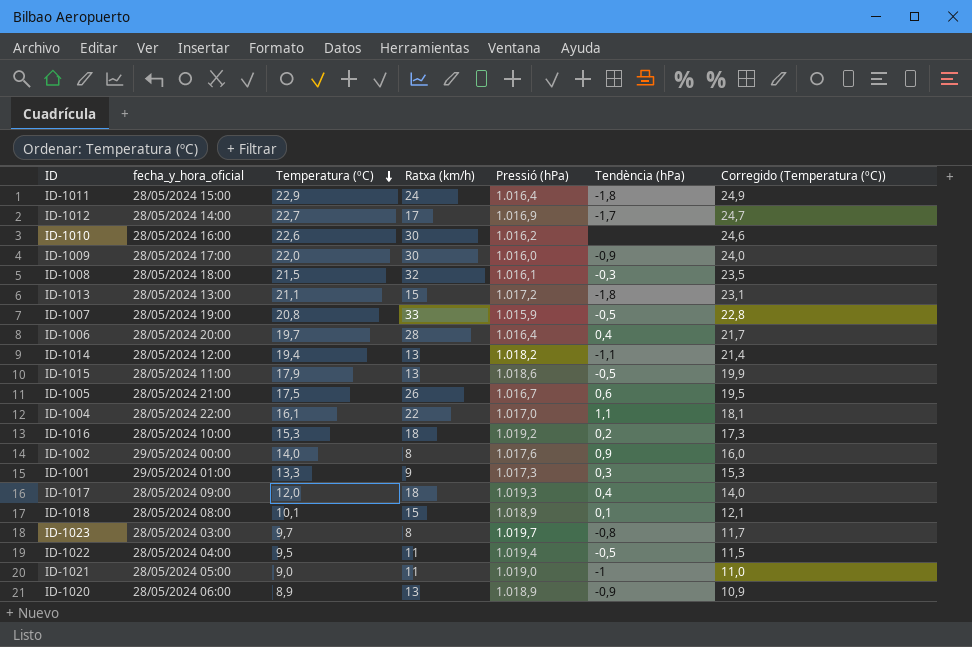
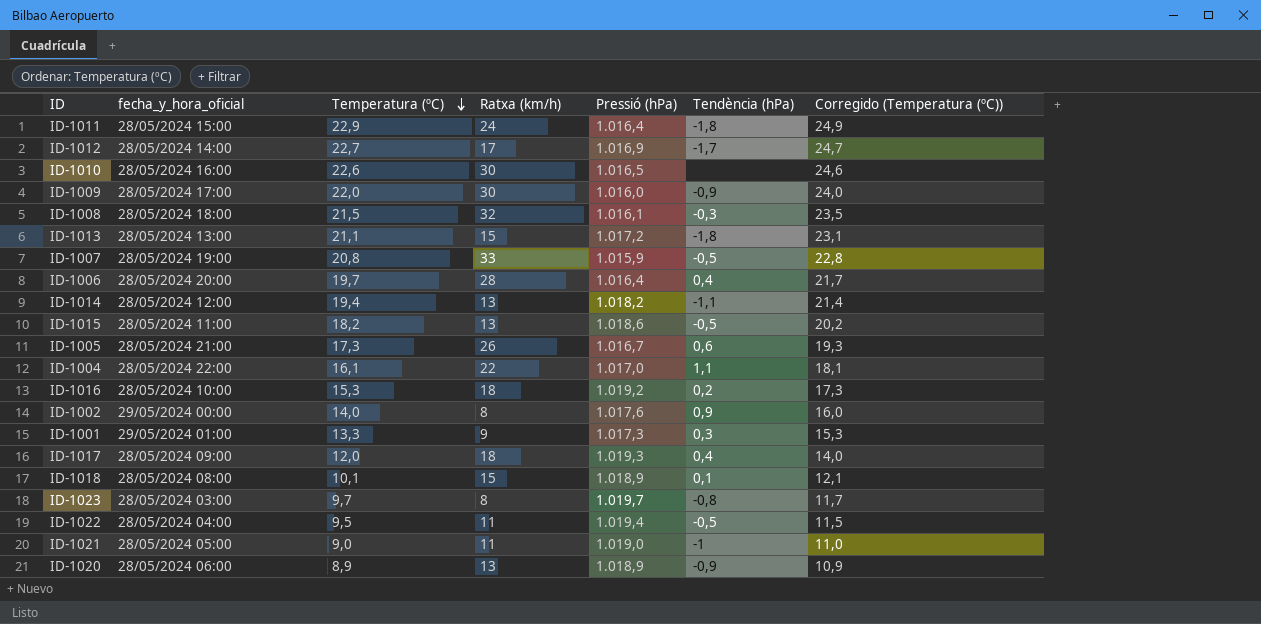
ID-1010 | Pressió (hPa): 1.016,2 -> 1.016,5
ID-1015 | Temperatura (ºC): 17,9 -> 18,2
ID-1015 | Corregido (Temperatura (ºC)): 19,9 -> 20,2
ID-1005 | Temperatura (ºC): 17,5 -> 17,3
ID-1005 | Corregido (Temperatura (ºC)): 19,5 -> 19,3

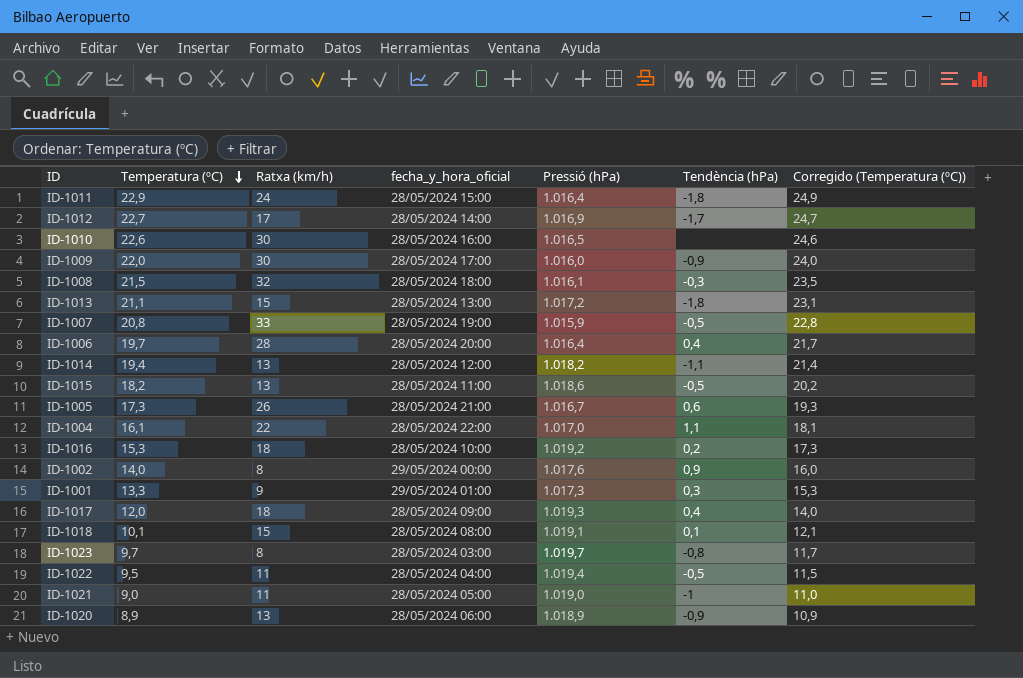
column fecha_y_hora_oficial | position: 2 -> 4
ID-1018 | Pressió (hPa): 1.018,9 -> 1.019,1

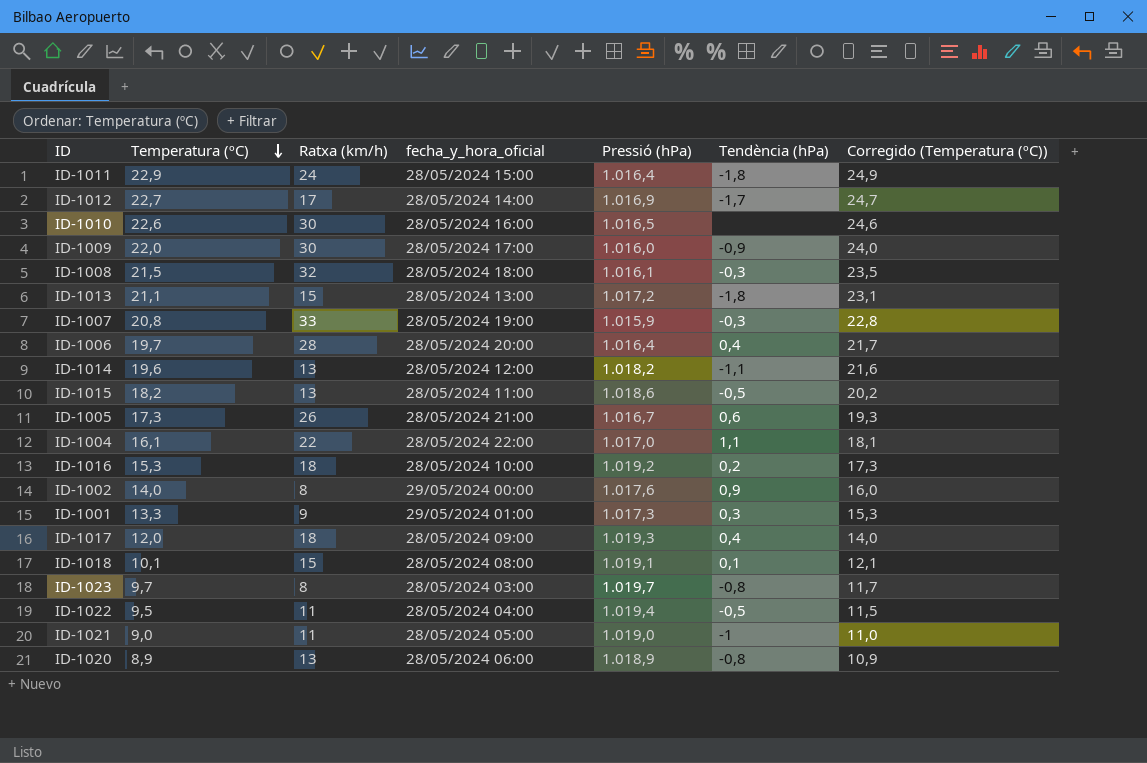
ID-1007 | Tendència (hPa): -0,5 -> -0,3
ID-1014 | Temperatura (ºC): 19,4 -> 19,6
ID-1014 | Corregido (Temperatura (ºC)): 21,4 -> 21,6
ID-1020 | Tendència (hPa): -0,9 -> -0,8

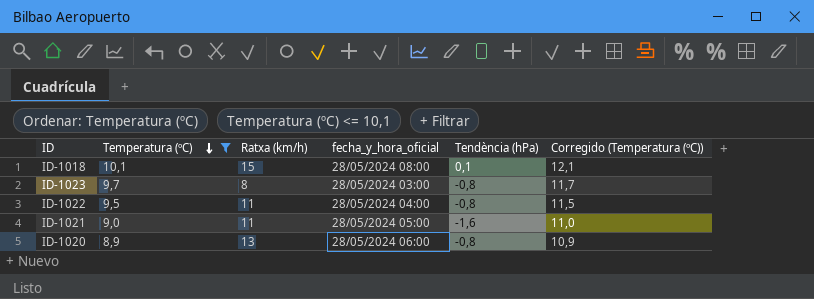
filter: none -> Temperatura (ºC) <= 10,1
column Pressió (hPa) | position: 5 -> none
ID-1022 | Tendència (hPa): -0,5 -> -0,8
ID-1021 | Tendència (hPa): -1 -> -1,6

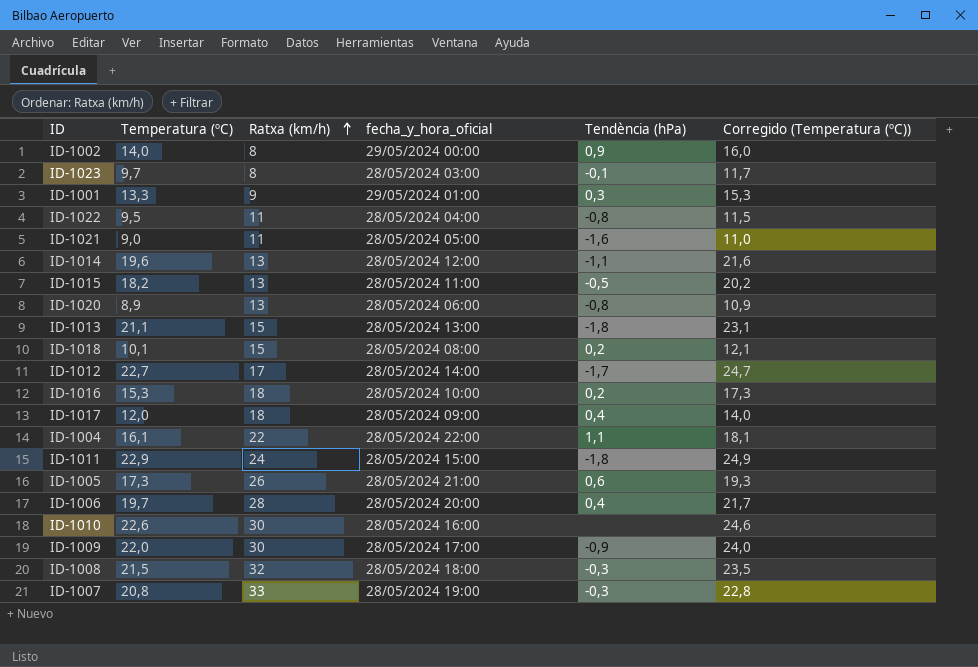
filter: Temperatura (ºC) <= 10,1 -> none
row order: Temperatura (ºC) descending -> Ratxa (km/h) ascending
ID-1023 | Tendència (hPa): -0,8 -> -0,1
ID-1018 | Tendència (hPa): 0,1 -> 0,2

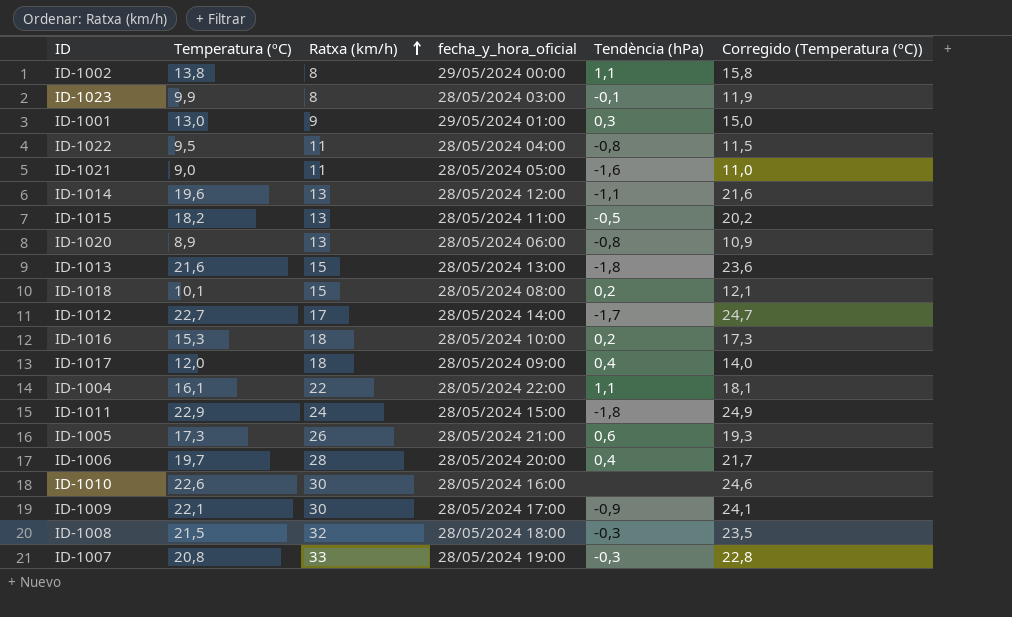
ID-1002 | Temperatura (ºC): 14,0 -> 13,8
ID-1002 | Tendència (hPa): 0,9 -> 1,1
ID-1002 | Corregido (Temperatura (ºC)): 16,0 -> 15,8
ID-1023 | Temperatura (ºC): 9,7 -> 9,9
ID-1023 | Corregido (Temperatura (ºC)): 11,7 -> 11,9
ID-1001 | Temperatura (ºC): 13,3 -> 13,0
ID-1001 | Corregido (Temperatura (ºC)): 15,3 -> 15,0
ID-1013 | Temperatura (ºC): 21,1 -> 21,6
ID-1013 | Corregido (Temperatura (ºC)): 23,1 -> 23,6
ID-1009 | Temperatura (ºC): 22,0 -> 22,1
ID-1009 | Corregido (Temperatura (ºC)): 24,0 -> 24,1

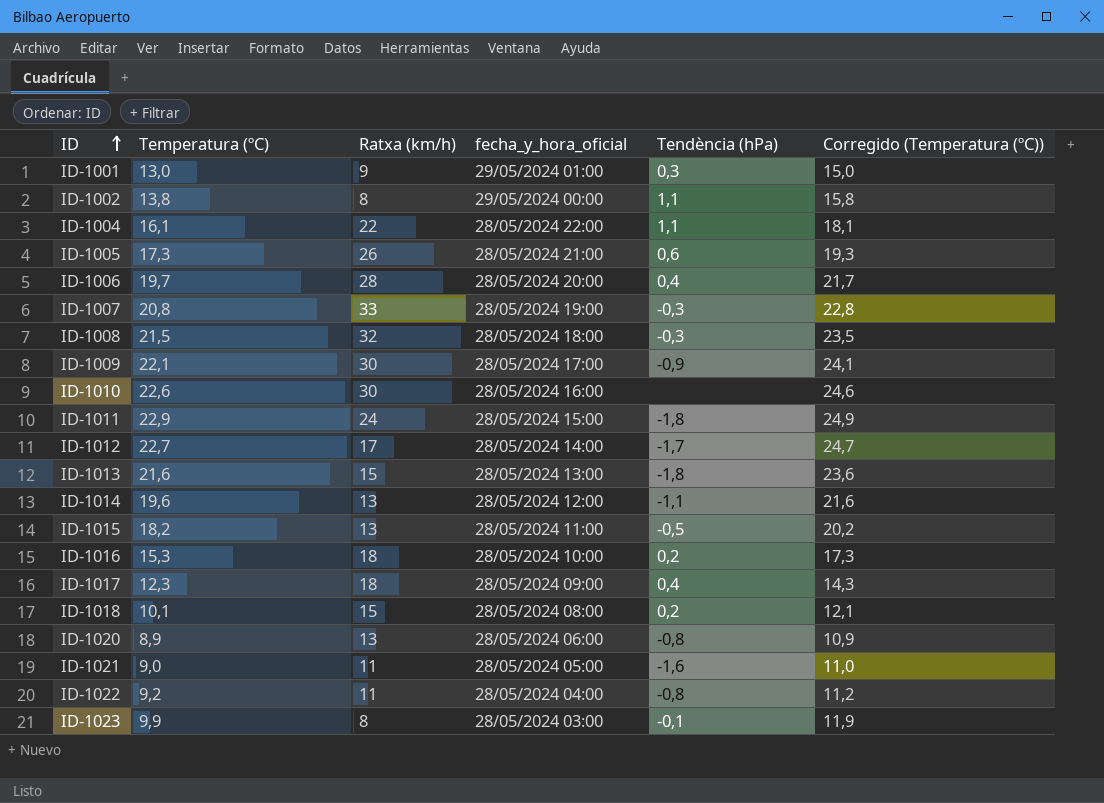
row order: Ratxa (km/h) ascending -> ID ascending
ID-1017 | Temperatura (ºC): 12,0 -> 12,3
ID-1017 | Corregido (Temperatura (ºC)): 14,0 -> 14,3
ID-1022 | Temperatura (ºC): 9,5 -> 9,2
ID-1022 | Corregido (Temperatura (ºC)): 11,5 -> 11,2

